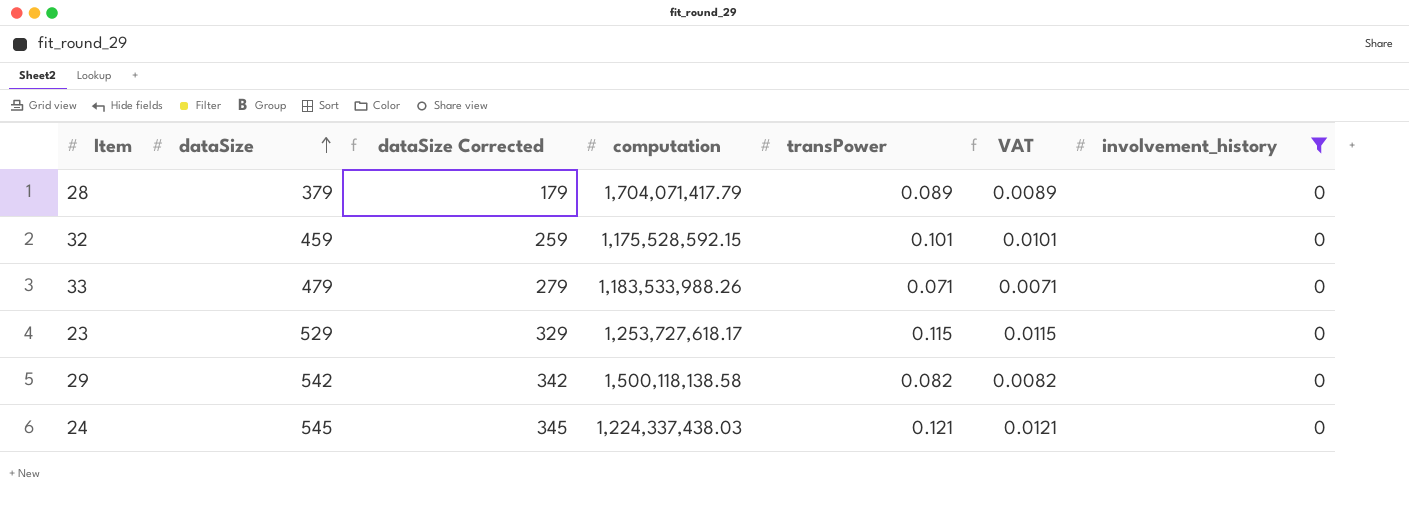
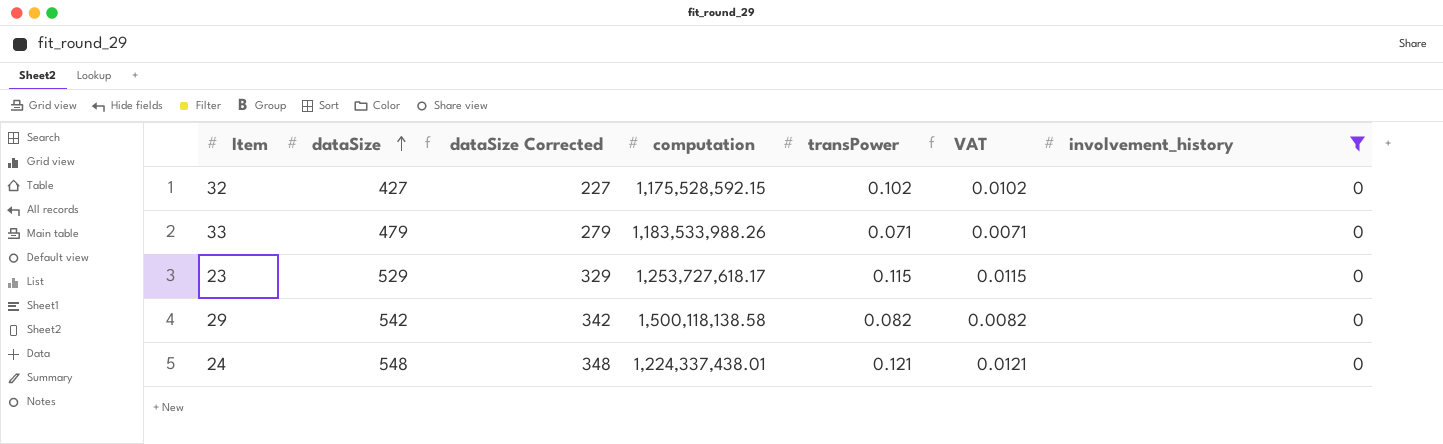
row 28: 379 | 179 | 1,704,071,417.79 | 0.089 | 0.0089 | 0 -> none
32 | dataSize: 459 -> 427
32 | dataSize Corrected: 259 -> 227
32 | transPower: 0.101 -> 0.102
32 | VAT: 0.0101 -> 0.0102
24 | dataSize: 545 -> 548
24 | dataSize Corrected: 345 -> 348
24 | computation: 1,224,337,438.03 -> 1,224,337,438.01

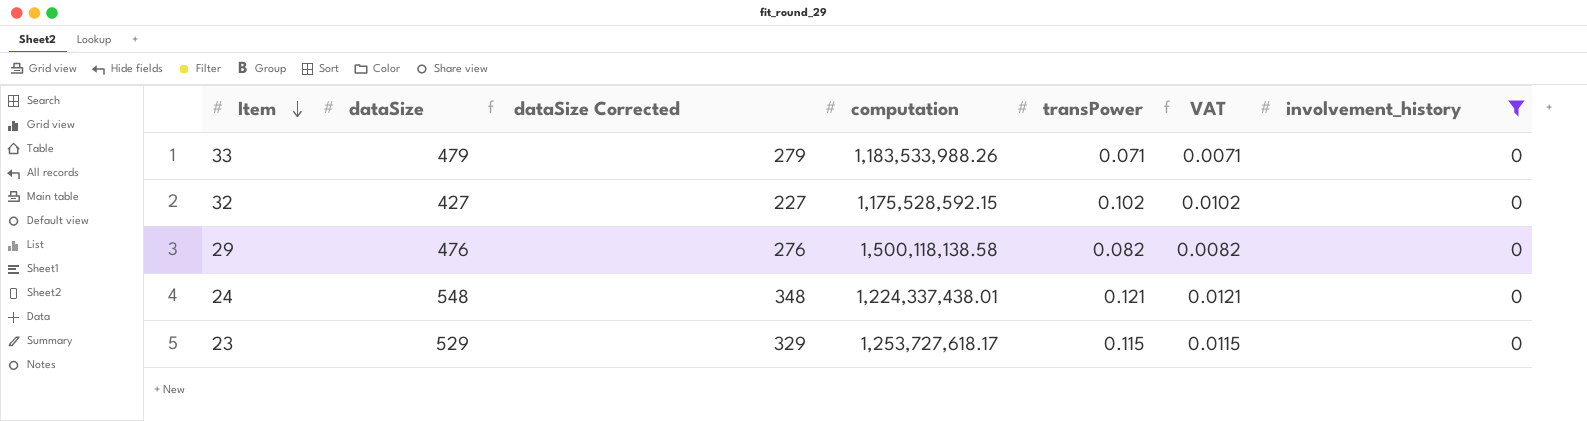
row order: dataSize ascending -> Item descending
29 | dataSize: 542 -> 476
29 | dataSize Corrected: 342 -> 276

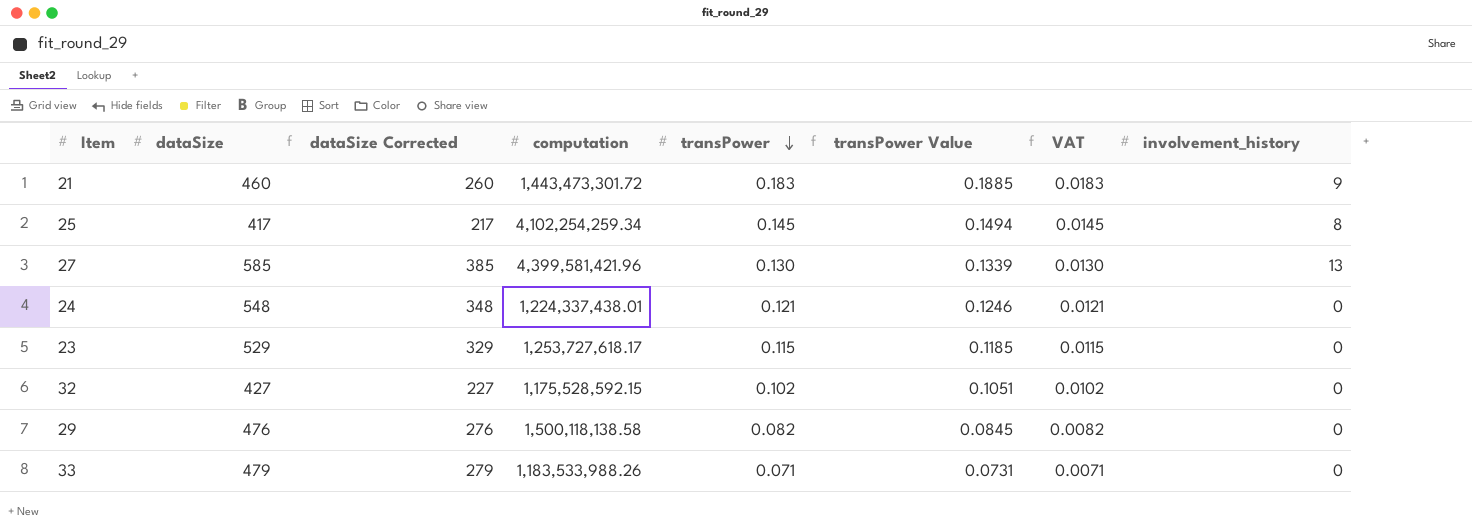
filter: involvement_history = 0 -> none
row order: Item descending -> transPower descending
column transPower Value | formula: none -> [transPower] * 1.03

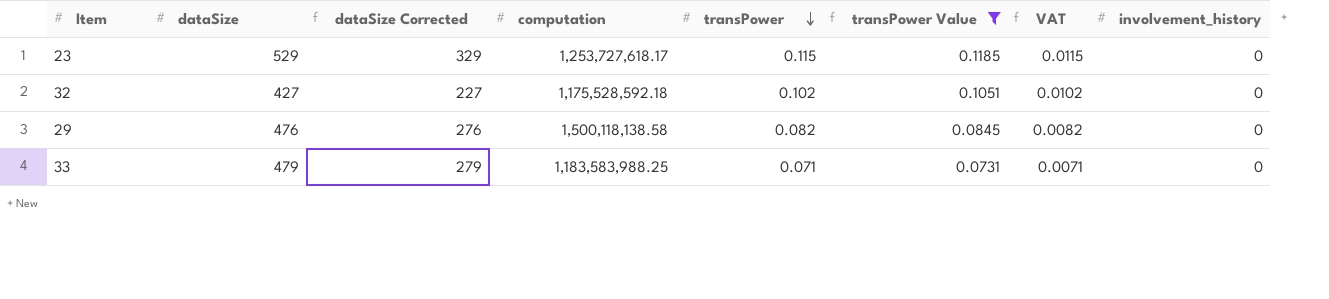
filter: none -> transPower Value <= 0.1185
32 | computation: 1,175,528,592.15 -> 1,175,528,592.18
33 | computation: 1,183,533,988.26 -> 1,183,583,988.25

